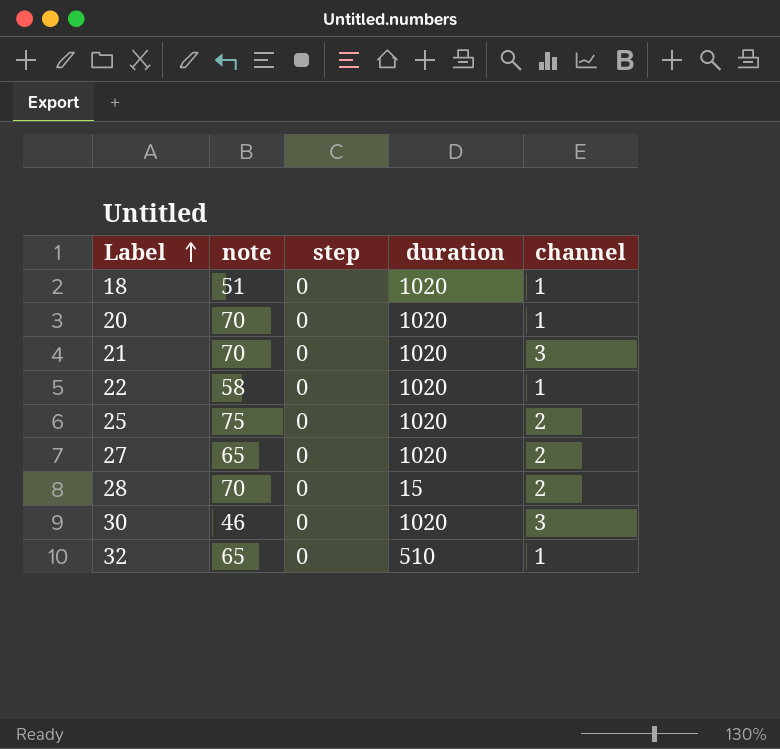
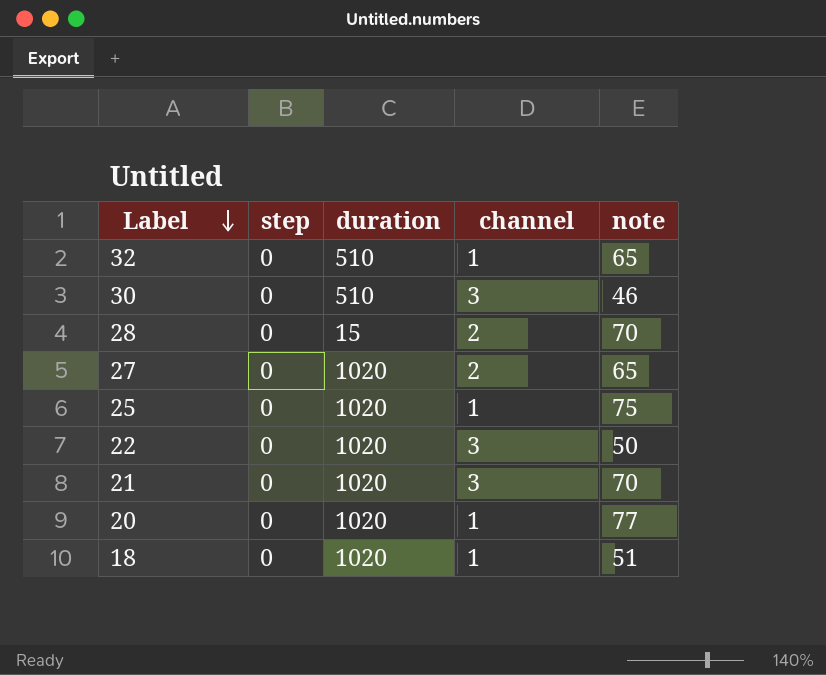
row order: Label ascending -> Label descending
column note | position: 2 -> 5
30 | duration: 1020 -> 510
25 | channel: 2 -> 1
22 | channel: 1 -> 3
22 | note: 58 -> 50
20 | note: 70 -> 77

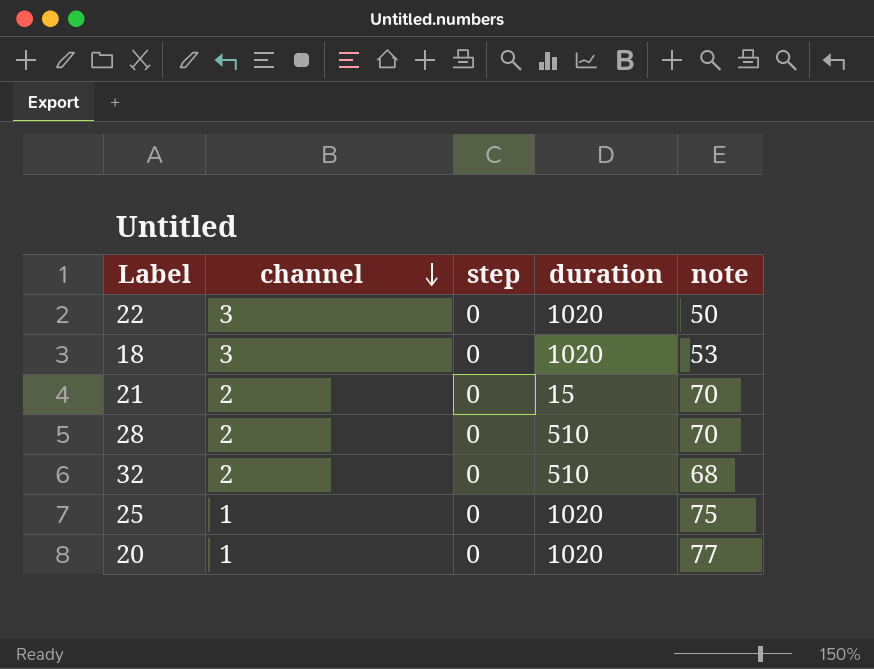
row order: Label descending -> channel descending
column channel | position: 4 -> 2
row 30: 0 | 510 | 3 | 46 -> none
row 27: 0 | 1020 | 2 | 65 -> none
18 | channel: 1 -> 3
18 | note: 51 -> 53
21 | channel: 3 -> 2
21 | duration: 1020 -> 15
28 | duration: 15 -> 510
32 | channel: 1 -> 2
32 | note: 65 -> 68

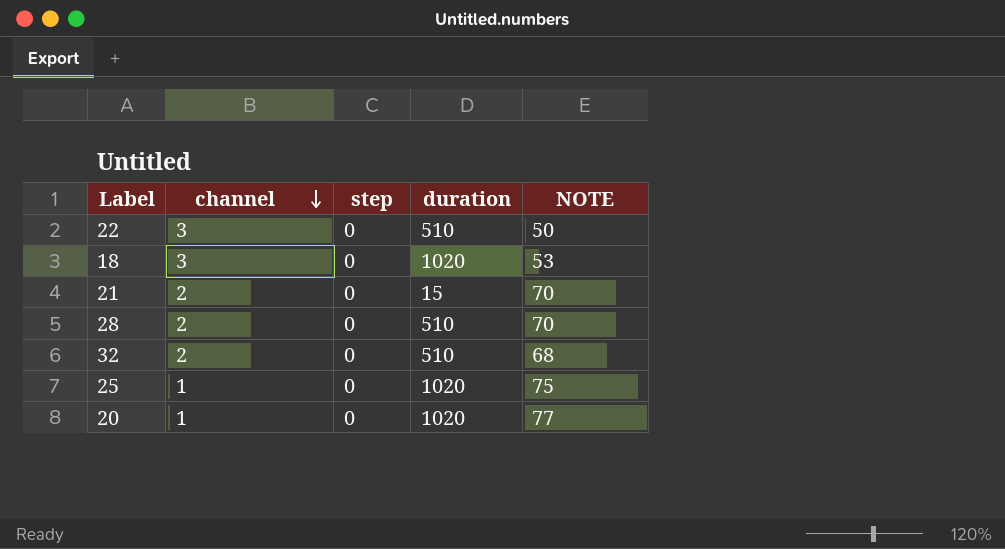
column name: note -> NOTE
22 | duration: 1020 -> 510

